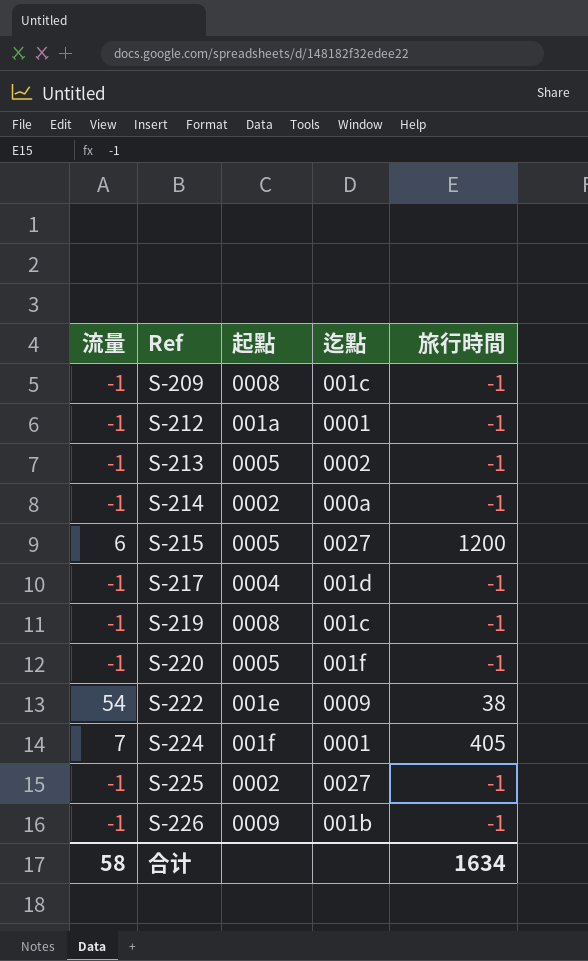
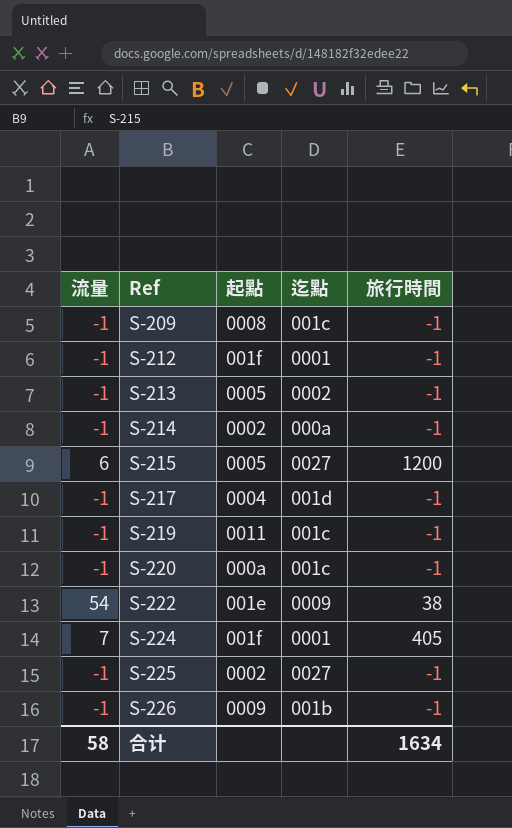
S-212 | 起點: 001a -> 001f
S-219 | 起點: 0008 -> 0011
S-220 | 起點: 0005 -> 000a
S-220 | 迄點: 001f -> 001c

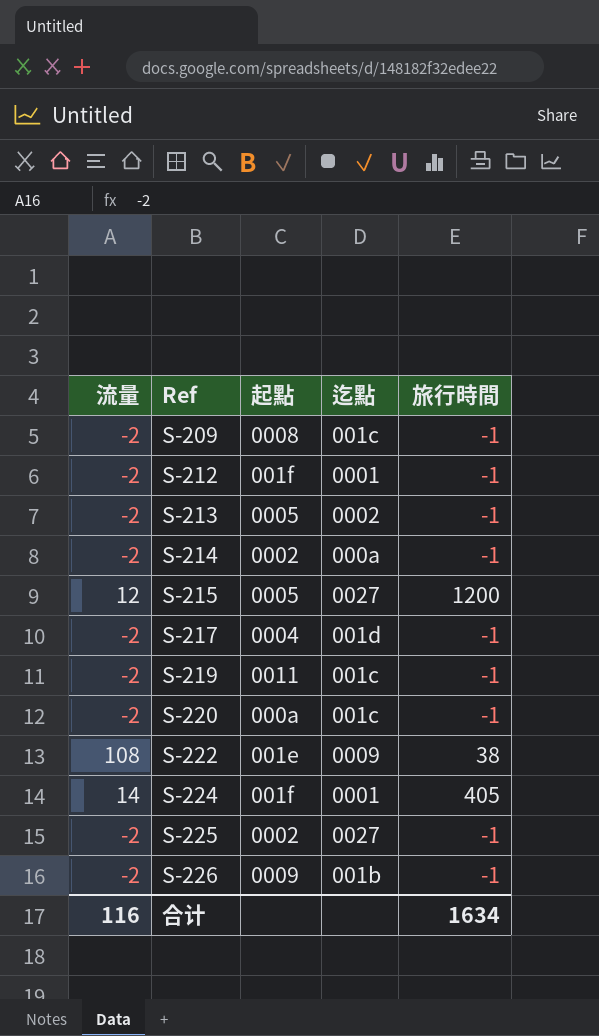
S-209 | 流量: -1 -> -2
S-212 | 流量: -1 -> -2
S-213 | 流量: -1 -> -2
S-214 | 流量: -1 -> -2
S-215 | 流量: 6 -> 12
S-217 | 流量: -1 -> -2
S-219 | 流量: -1 -> -2
S-220 | 流量: -1 -> -2
S-222 | 流量: 54 -> 108
S-224 | 流量: 7 -> 14
S-225 | 流量: -1 -> -2
S-226 | 流量: -1 -> -2
合计 | 流量: 58 -> 116

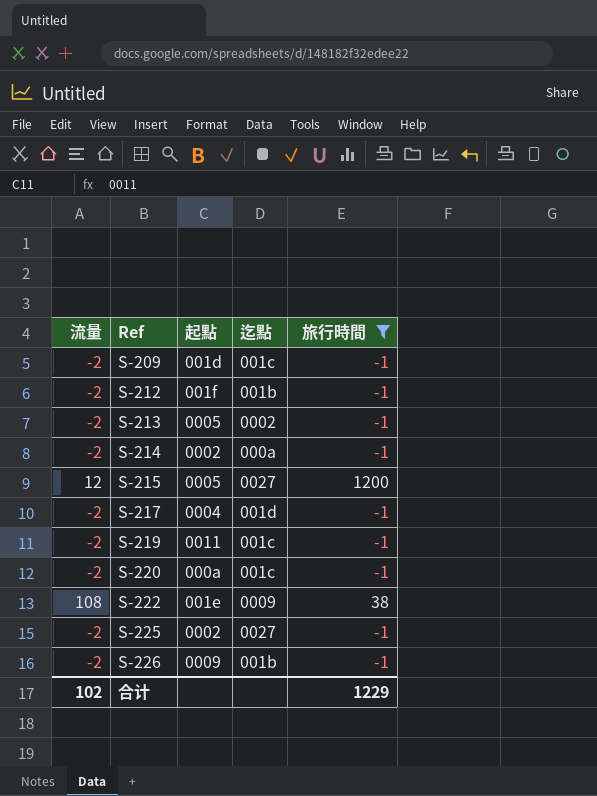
filter: none -> 旅行時間 != 405
S-209 | 起點: 0008 -> 001d
S-212 | 迄點: 0001 -> 001b
合计 | 流量: 116 -> 102
合计 | 旅行時間: 1634 -> 1229

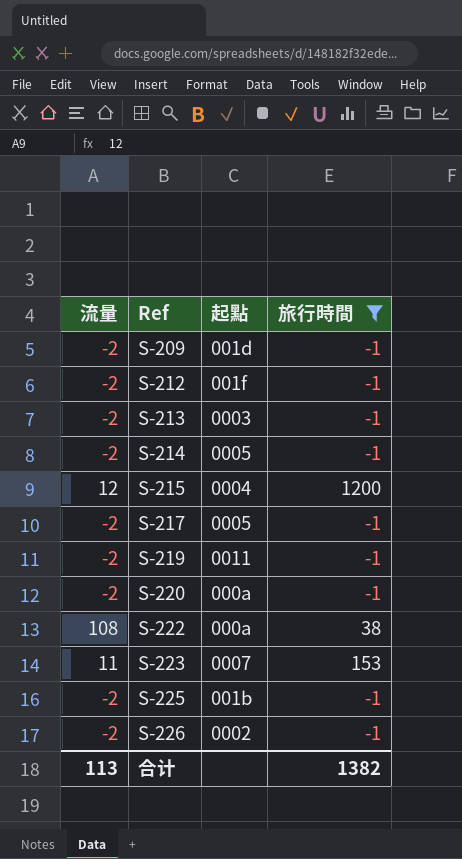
column 迄點 | position: 4 -> none
S-213 | 起點: 0005 -> 0003
S-214 | 起點: 0002 -> 0005
S-215 | 起點: 0005 -> 0004
S-217 | 起點: 0004 -> 0005
S-222 | 起點: 001e -> 000a
row S-223: none -> 11 | 0007 | 153
S-225 | 起點: 0002 -> 001b
S-226 | 起點: 0009 -> 0002
合计 | 流量: 102 -> 113
合计 | 旅行時間: 1229 -> 1382

